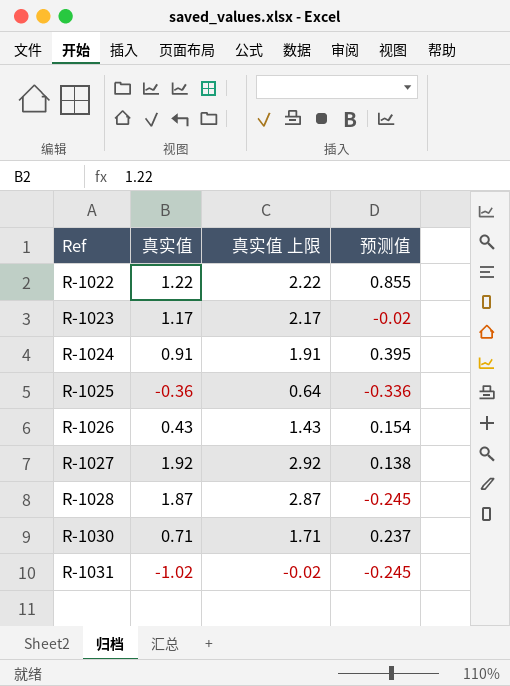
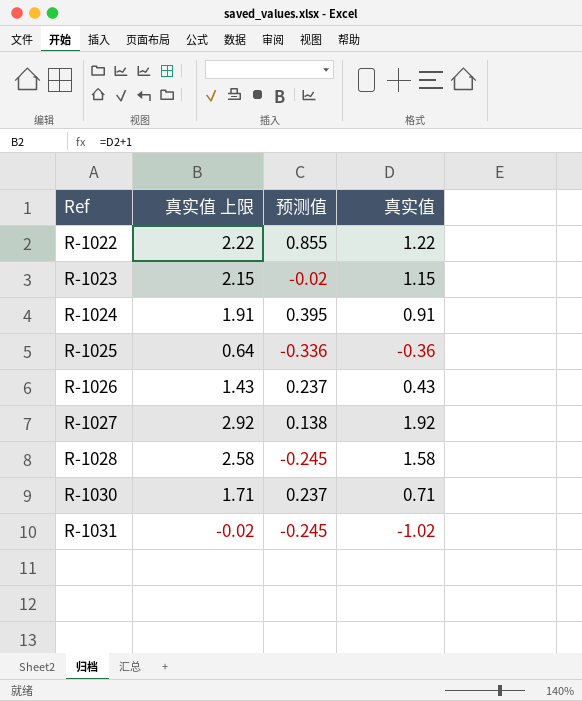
column 真实值 | position: 2 -> 4
R-1023 | 真实值 上限: 2.17 -> 2.15
R-1023 | 真实值: 1.17 -> 1.15
R-1026 | 预测值: 0.154 -> 0.237
R-1028 | 真实值 上限: 2.87 -> 2.58
R-1028 | 真实值: 1.87 -> 1.58

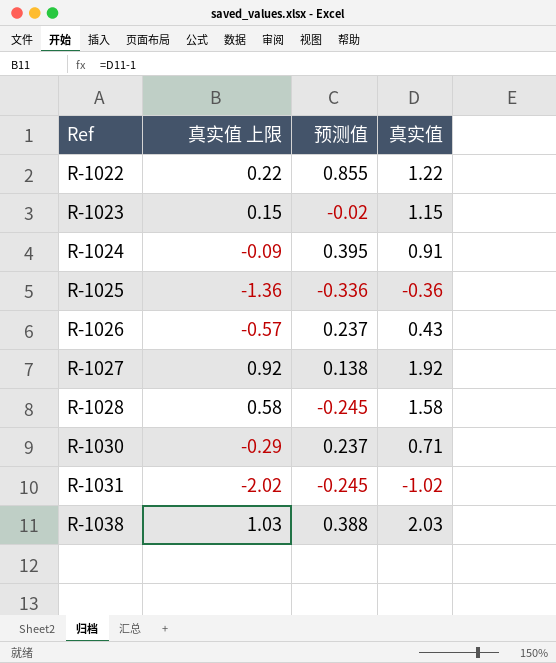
column 真实值 上限 | formula: [真实值] + 1 -> [真实值] - 1
row R-1038: none -> 1.03 | 0.388 | 2.03

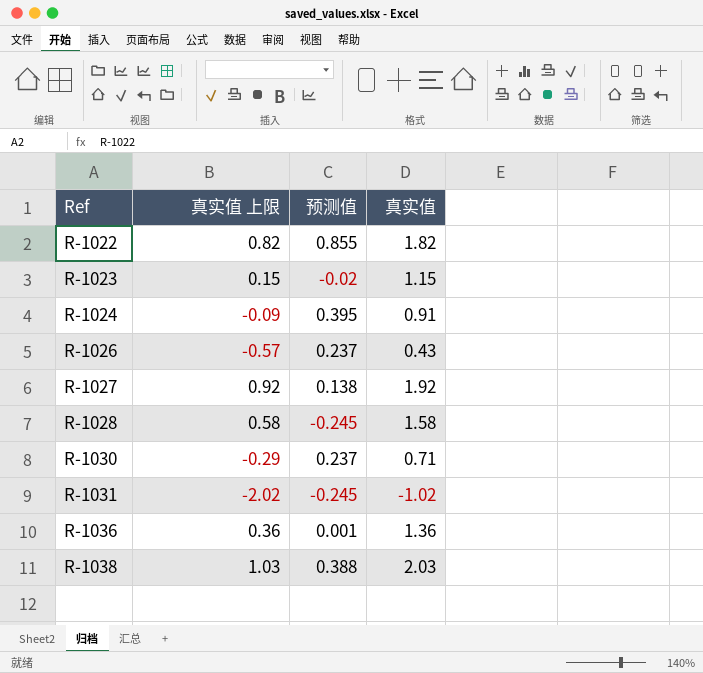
row R-1025: -1.36 | -0.336 | -0.36 -> none
R-1022 | 真实值 上限: 0.22 -> 0.82
R-1022 | 真实值: 1.22 -> 1.82
row R-1036: none -> 0.36 | 0.001 | 1.36

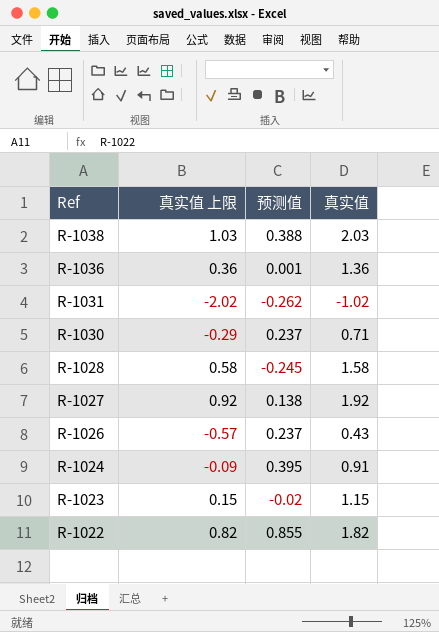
row order: Ref ascending -> Ref descending
R-1031 | 预测值: -0.245 -> -0.262

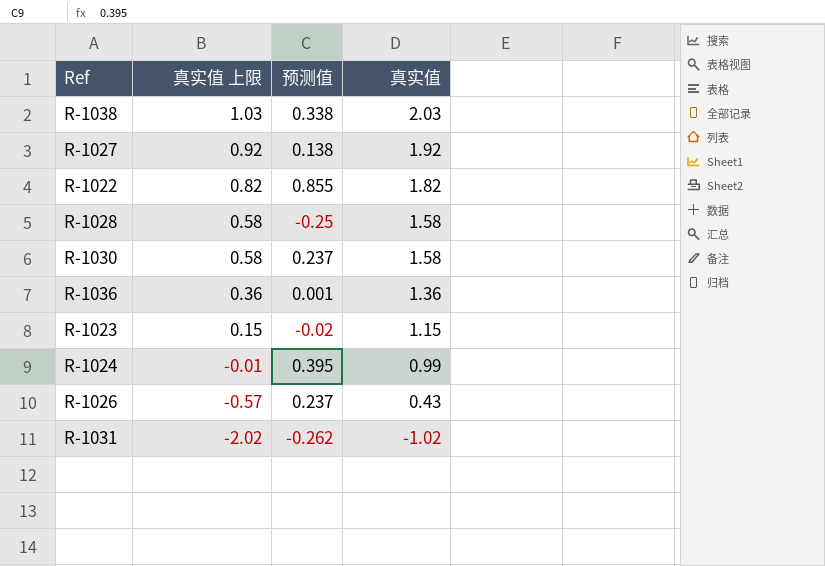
row order: Ref descending -> 真实值 上限 descending
R-1038 | 预测值: 0.388 -> 0.338
R-1028 | 预测值: -0.245 -> -0.25
R-1030 | 真实值 上限: -0.29 -> 0.58
R-1030 | 真实值: 0.71 -> 1.58
R-1024 | 真实值 上限: -0.09 -> -0.01
R-1024 | 真实值: 0.91 -> 0.99

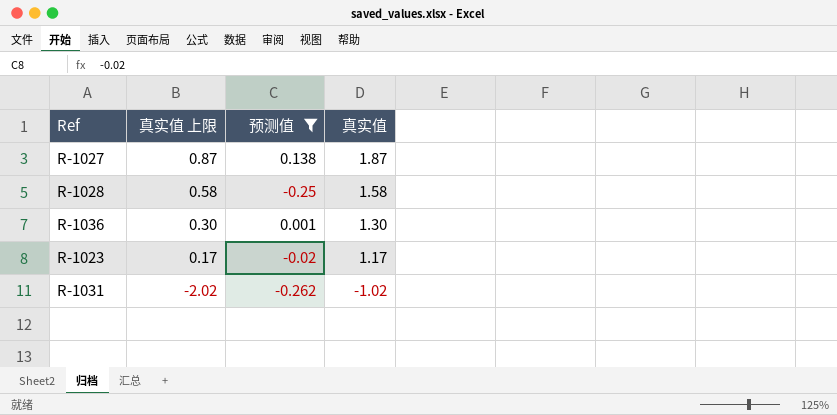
filter: none -> 预测值 <= 0.138
R-1027 | 真实值 上限: 0.92 -> 0.87
R-1027 | 真实值: 1.92 -> 1.87
R-1036 | 真实值 上限: 0.36 -> 0.30
R-1036 | 真实值: 1.36 -> 1.30
R-1023 | 真实值 上限: 0.15 -> 0.17
R-1023 | 真实值: 1.15 -> 1.17

